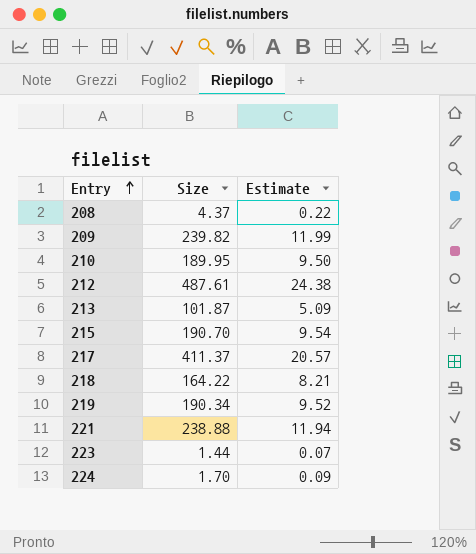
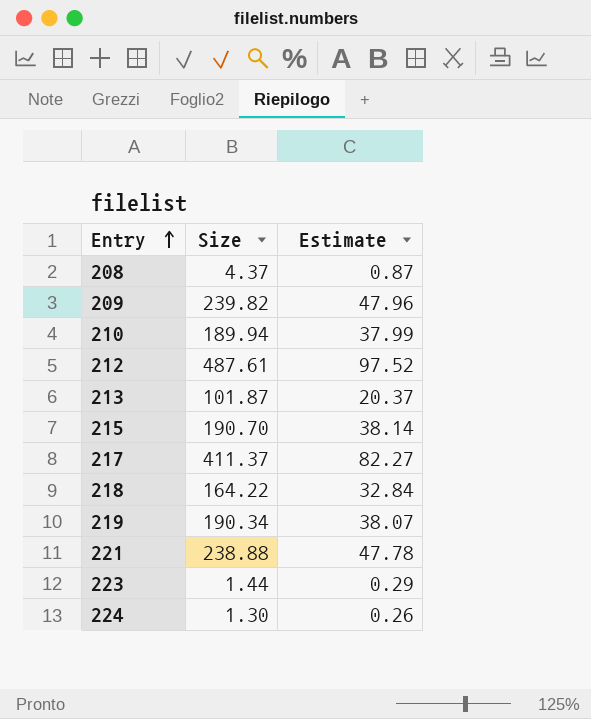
column Estimate | formula: [Size] * 0.05 -> [Size] * 0.2
210 | Size: 189.95 -> 189.94
224 | Size: 1.70 -> 1.30

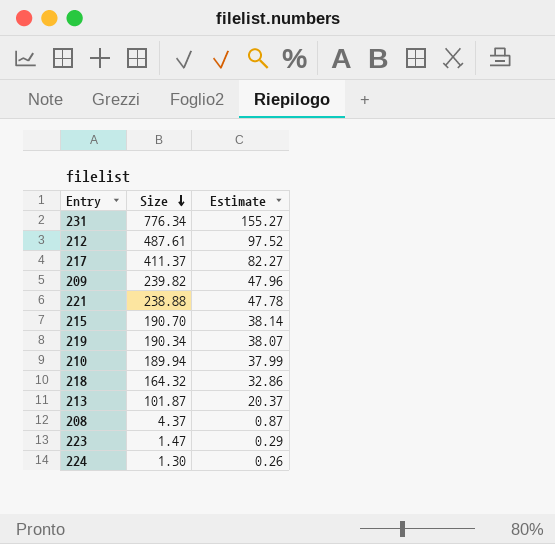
row order: Entry ascending -> Size descending
row 231: none -> 776.34 | 155.27
218 | Size: 164.22 -> 164.32
218 | Estimate: 32.84 -> 32.86
223 | Size: 1.44 -> 1.47

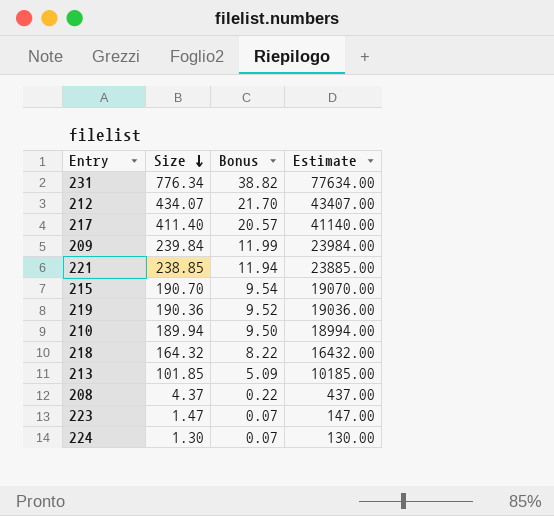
column Bonus | formula: none -> [Size] * 0.05
column Estimate | formula: [Size] * 0.2 -> [Size] * 100
212 | Size: 487.61 -> 434.07
217 | Size: 411.37 -> 411.40
209 | Size: 239.82 -> 239.84
221 | Size: 238.88 -> 238.85
219 | Size: 190.34 -> 190.36
213 | Size: 101.87 -> 101.85

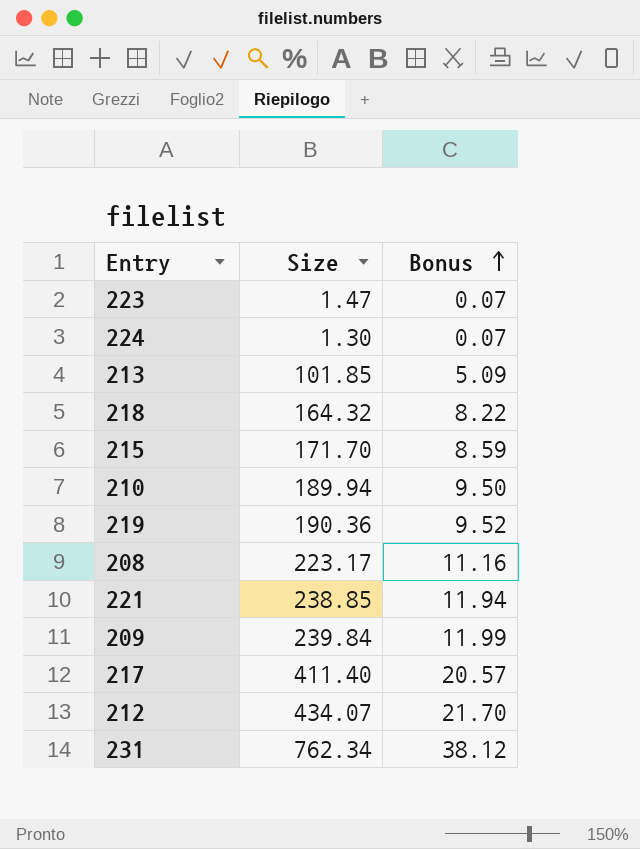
row order: Size descending -> Bonus ascending
column Estimate | formula: [Size] * 100 -> none
215 | Size: 190.70 -> 171.70
215 | Bonus: 9.54 -> 8.59
208 | Size: 4.37 -> 223.17
208 | Bonus: 0.22 -> 11.16
231 | Size: 776.34 -> 762.34
231 | Bonus: 38.82 -> 38.12

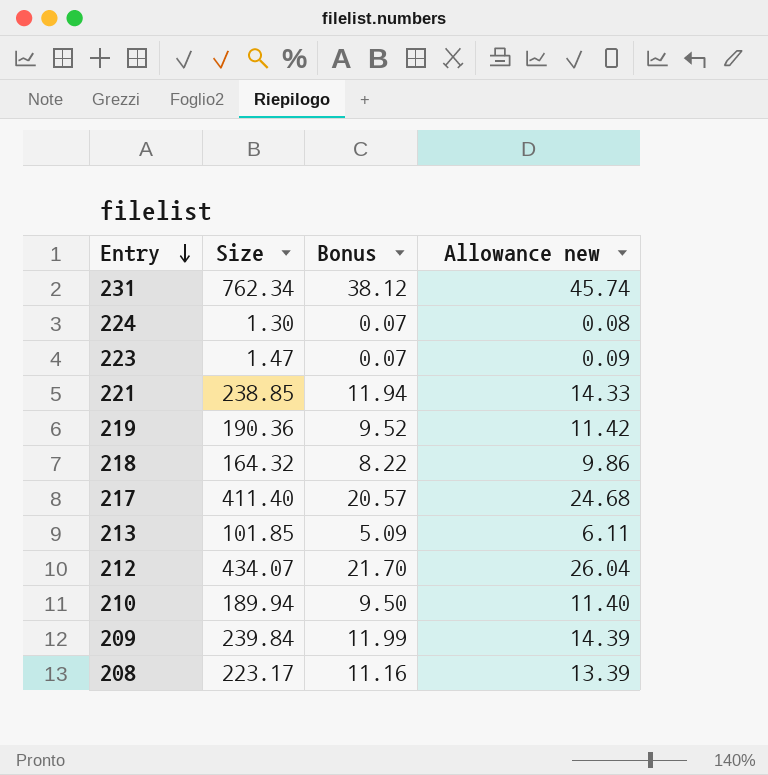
row order: Bonus ascending -> Entry descending
column Allowance new | formula: none -> [Size] * 0.06
row 215: 171.70 | 8.59 -> none

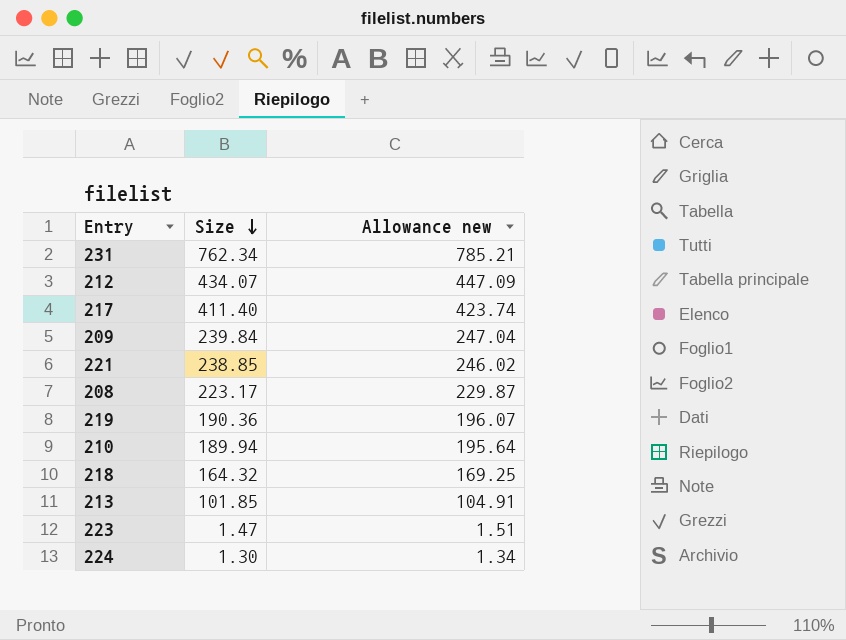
row order: Entry descending -> Size descending
column Bonus | formula: [Size] * 0.05 -> none
column Allowance new | formula: [Size] * 0.06 -> [Size] * 1.03

